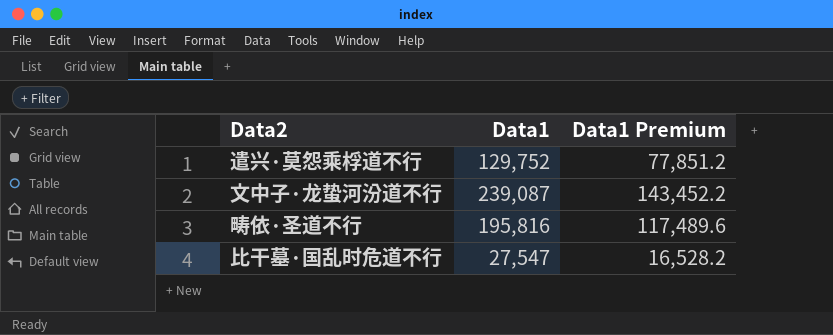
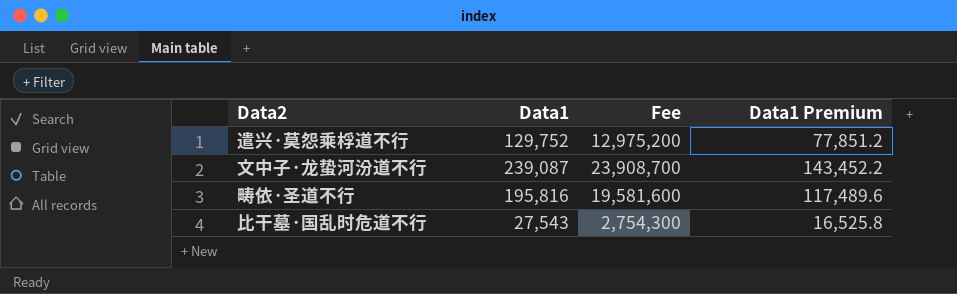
column Fee | formula: none -> [Data1] * 100
比干墓·国乱时危道不行 | Data1: 27,547 -> 27,543
比干墓·国乱时危道不行 | Data1 Premium: 16,528.2 -> 16,525.8

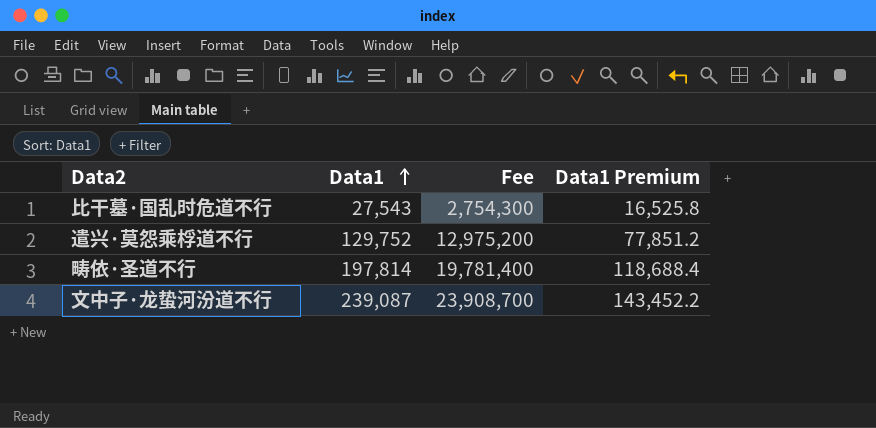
row order: none -> Data1 ascending
畴依·圣道不行 | Data1: 195,816 -> 197,814
畴依·圣道不行 | Fee: 19,581,600 -> 19,781,400
畴依·圣道不行 | Data1 Premium: 117,489.6 -> 118,688.4

